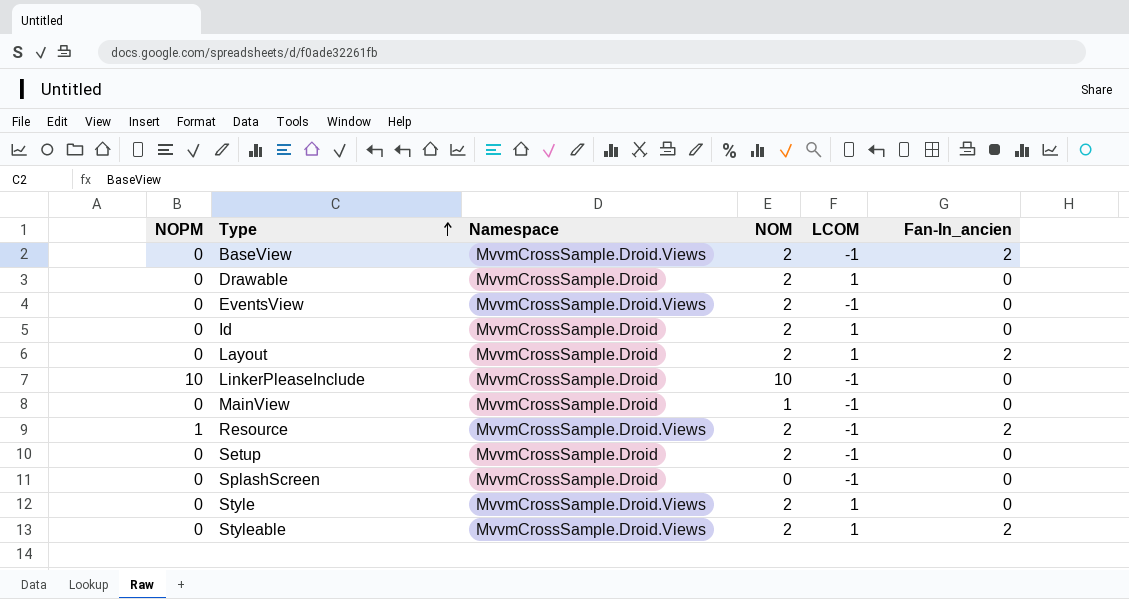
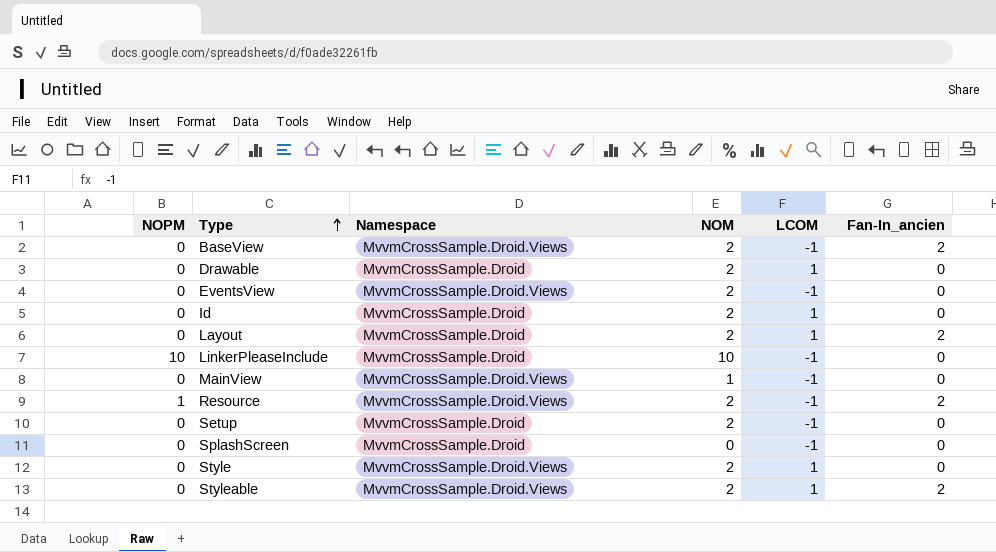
MainView | Namespace: MvvmCrossSample.Droid -> MvvmCrossSample.Droid.Views

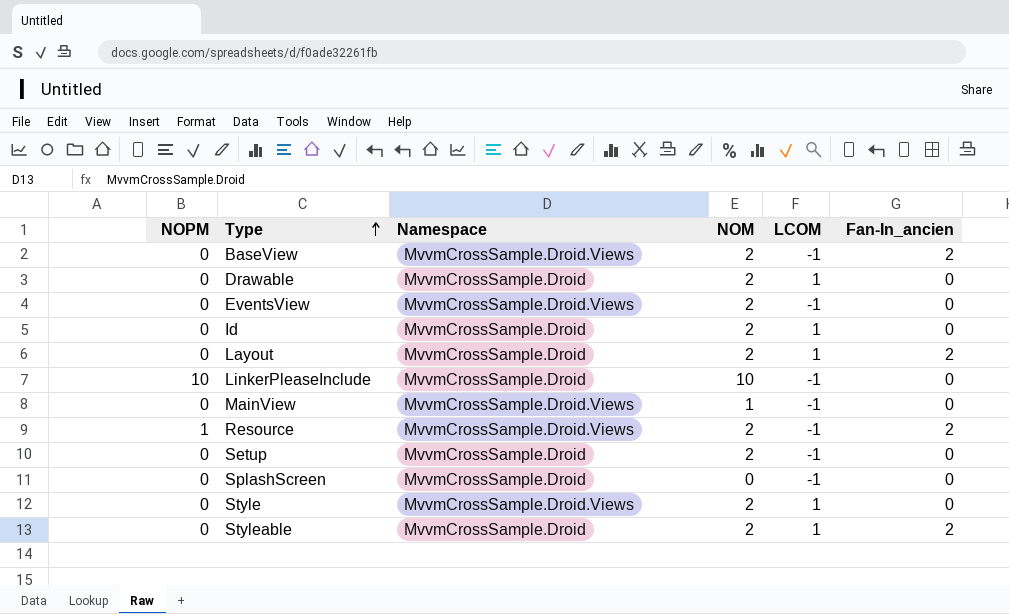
Styleable | Namespace: MvvmCrossSample.Droid.Views -> MvvmCrossSample.Droid

